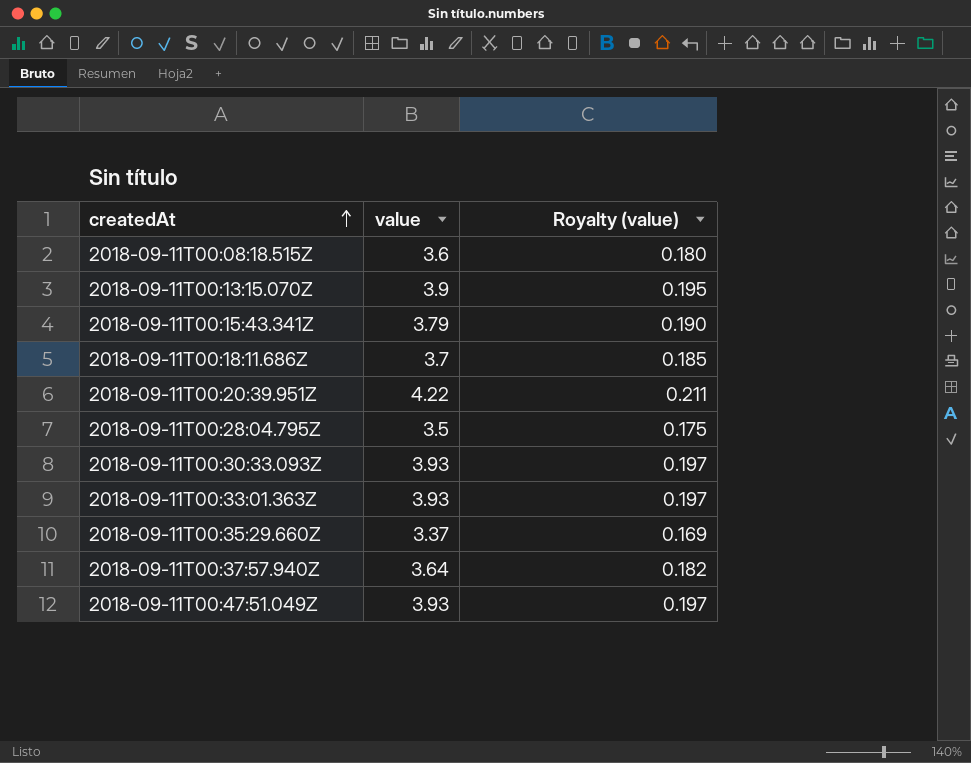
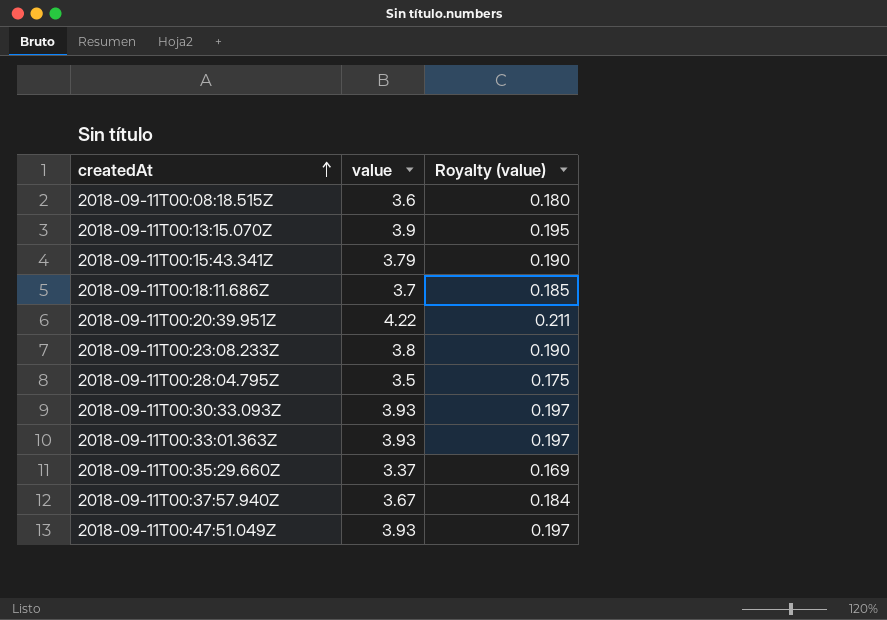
row 2018-09-11T00:23:08.233Z: none -> 3.8 | 0.190
2018-09-11T00:37:57.940Z | value: 3.64 -> 3.67
2018-09-11T00:37:57.940Z | Royalty (value): 0.182 -> 0.184

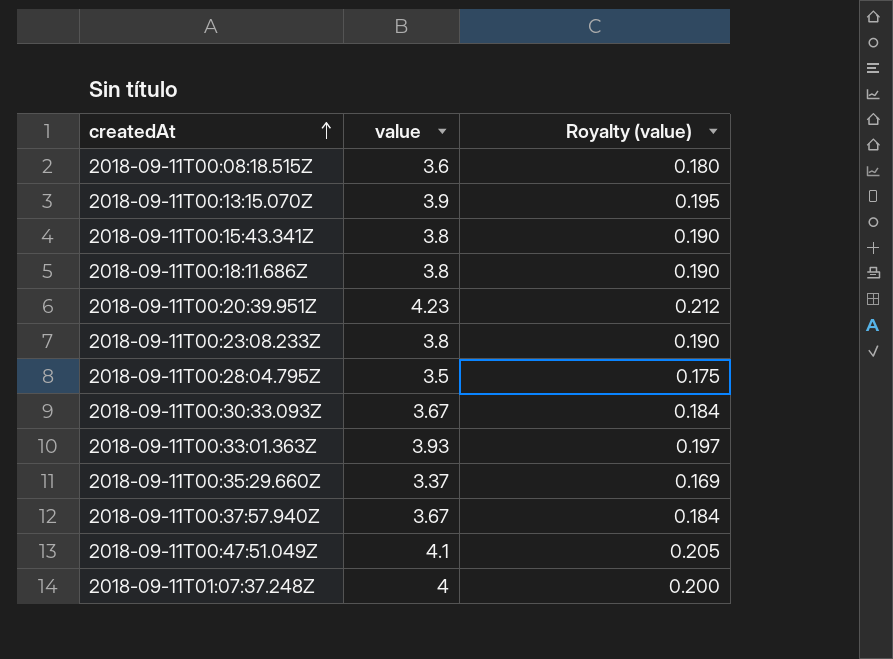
2018-09-11T00:15:43.341Z | value: 3.79 -> 3.8
2018-09-11T00:18:11.686Z | value: 3.7 -> 3.8
2018-09-11T00:18:11.686Z | Royalty (value): 0.185 -> 0.190
2018-09-11T00:20:39.951Z | value: 4.22 -> 4.23
2018-09-11T00:20:39.951Z | Royalty (value): 0.211 -> 0.212
2018-09-11T00:30:33.093Z | value: 3.93 -> 3.67
2018-09-11T00:30:33.093Z | Royalty (value): 0.197 -> 0.184
2018-09-11T00:47:51.049Z | value: 3.93 -> 4.1
2018-09-11T00:47:51.049Z | Royalty (value): 0.197 -> 0.205
row 2018-09-11T01:07:37.248Z: none -> 4 | 0.200

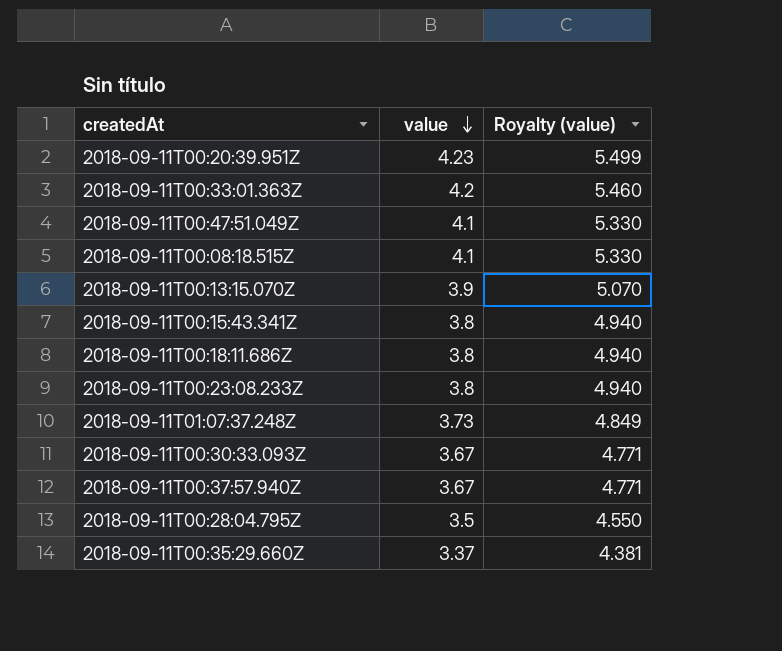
row order: createdAt ascending -> value descending
column Royalty (value) | formula: [value] * 0.05 -> [value] * 1.3
2018-09-11T00:33:01.363Z | value: 3.93 -> 4.2
2018-09-11T00:08:18.515Z | value: 3.6 -> 4.1
2018-09-11T01:07:37.248Z | value: 4 -> 3.73

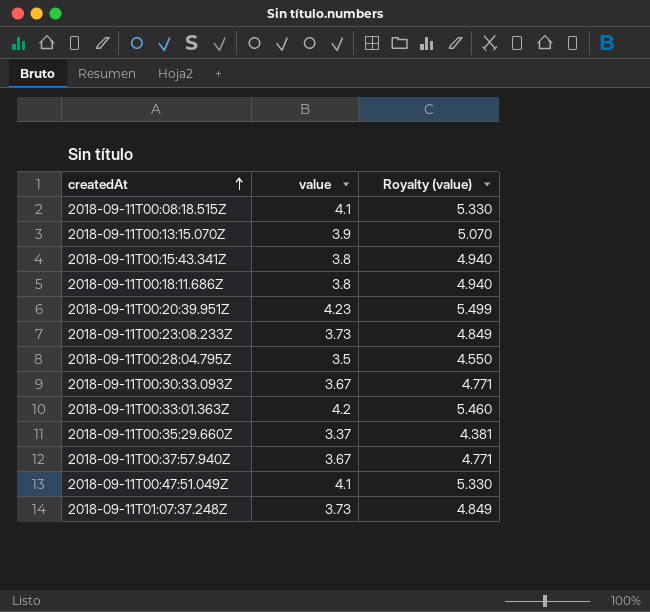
row order: value descending -> createdAt ascending
2018-09-11T00:23:08.233Z | value: 3.8 -> 3.73
2018-09-11T00:23:08.233Z | Royalty (value): 4.940 -> 4.849

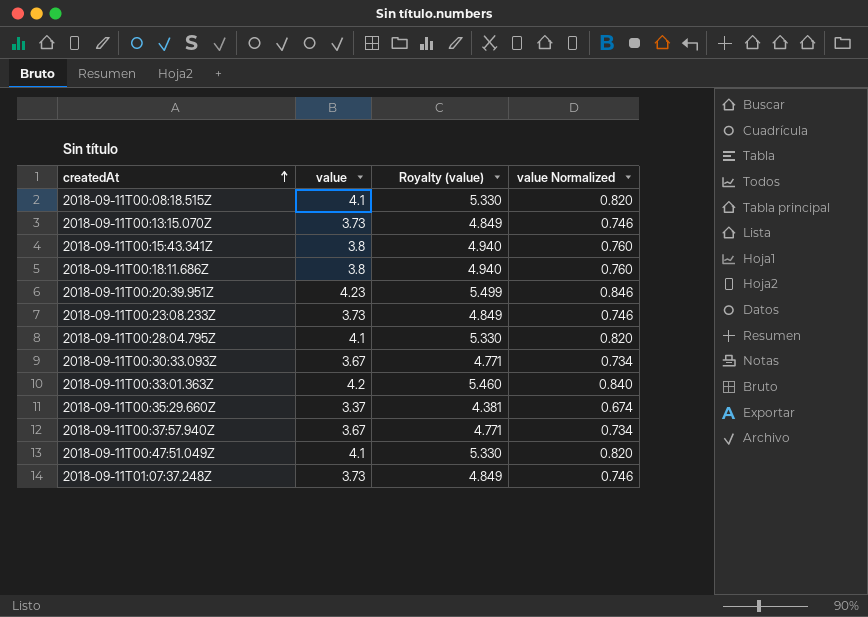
column value Normalized | formula: none -> [value] * 0.2
2018-09-11T00:13:15.070Z | value: 3.9 -> 3.73
2018-09-11T00:13:15.070Z | Royalty (value): 5.070 -> 4.849
2018-09-11T00:28:04.795Z | value: 3.5 -> 4.1
2018-09-11T00:28:04.795Z | Royalty (value): 4.550 -> 5.330

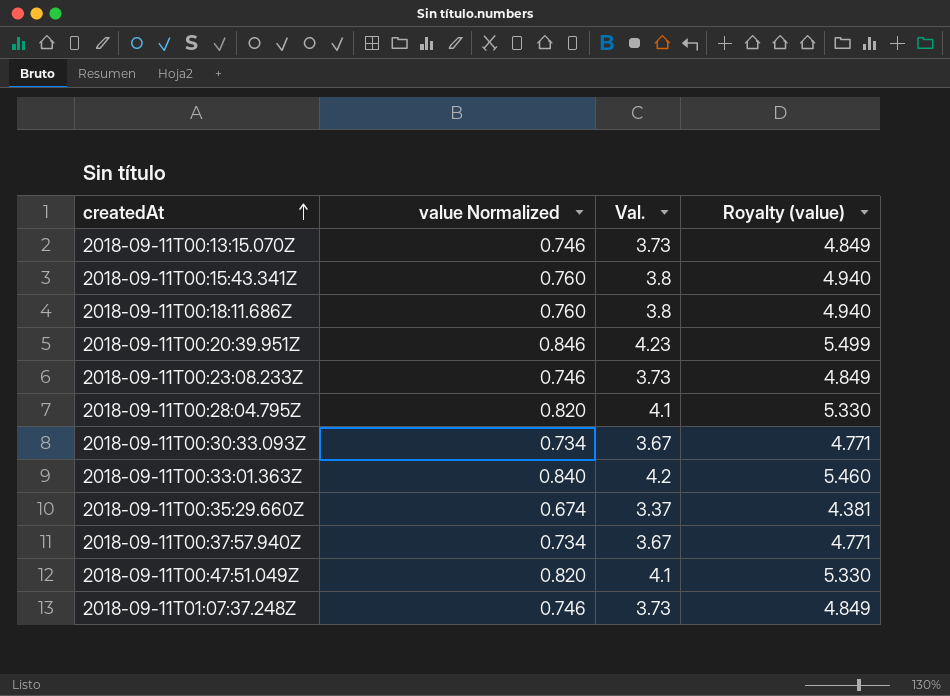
column value Normalized | position: 4 -> 2
column name: value -> Val.
row 2018-09-11T00:08:18.515Z: 4.1 | 5.330 | 0.820 -> none

